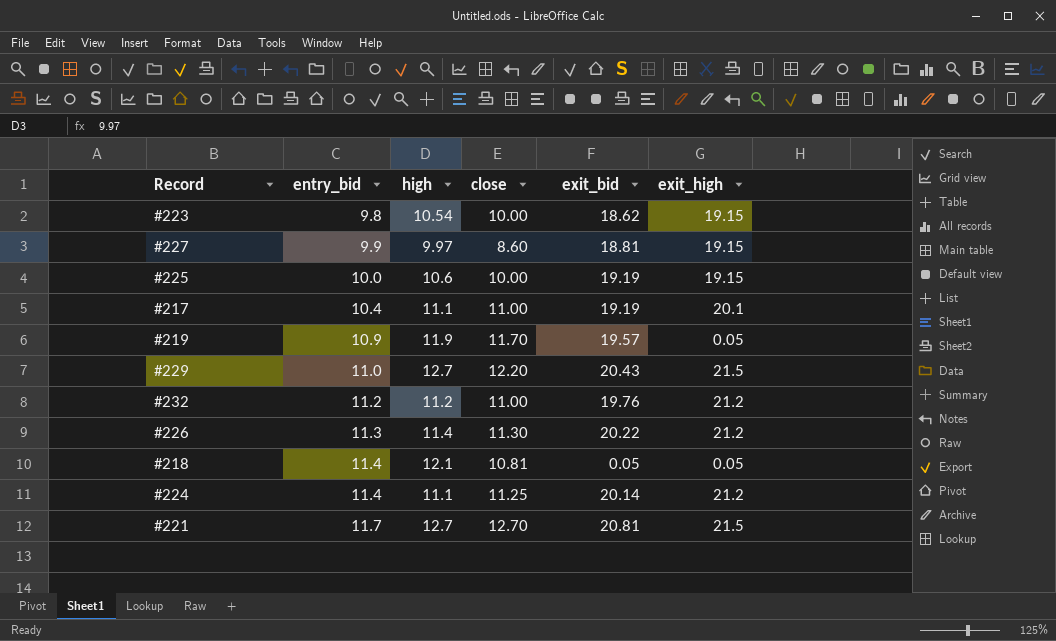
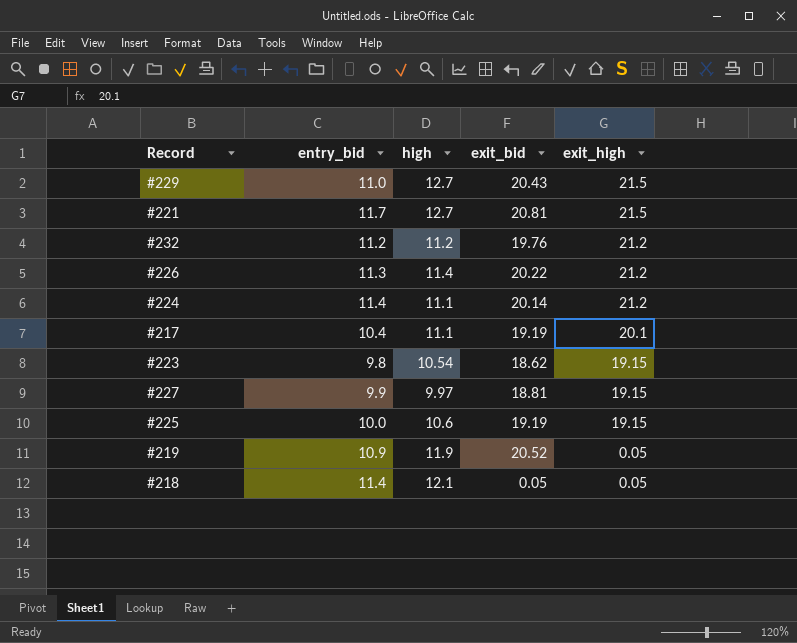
row order: entry_bid ascending -> exit_high descending
column close | position: 4 -> none
#219 | exit_bid: 19.57 -> 20.52

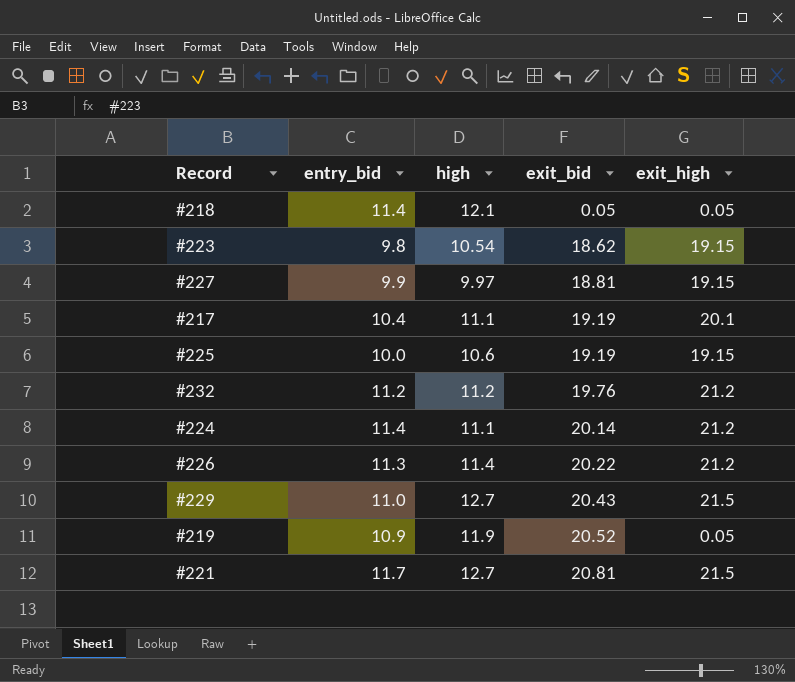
row order: exit_high descending -> exit_bid ascending

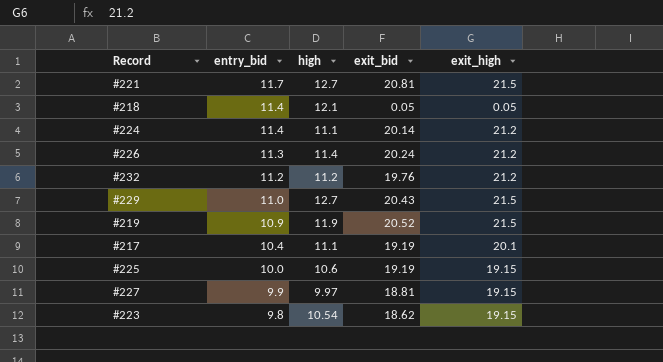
row order: exit_bid ascending -> entry_bid descending
#226 | exit_bid: 20.22 -> 20.24
#219 | exit_high: 0.05 -> 21.5

